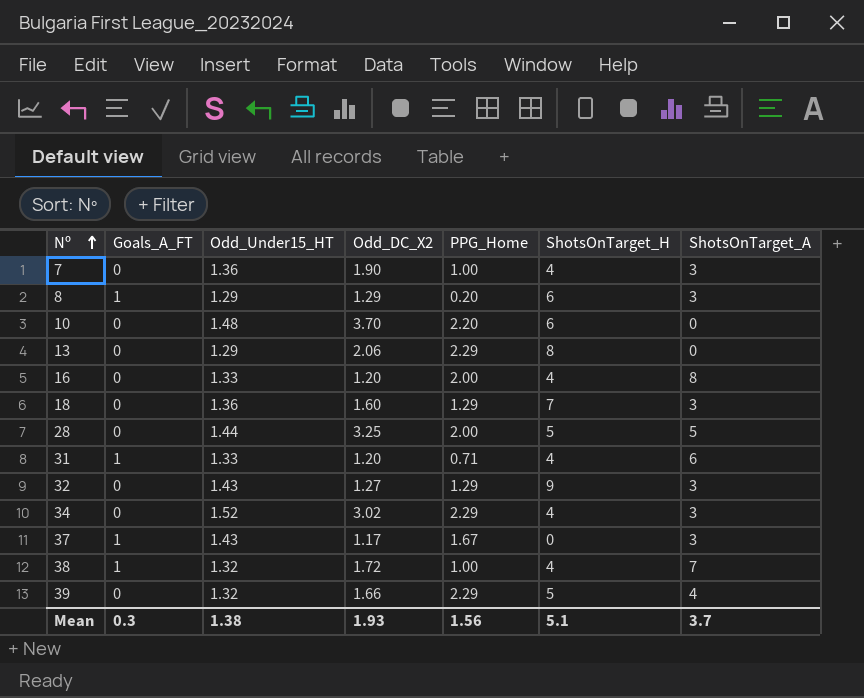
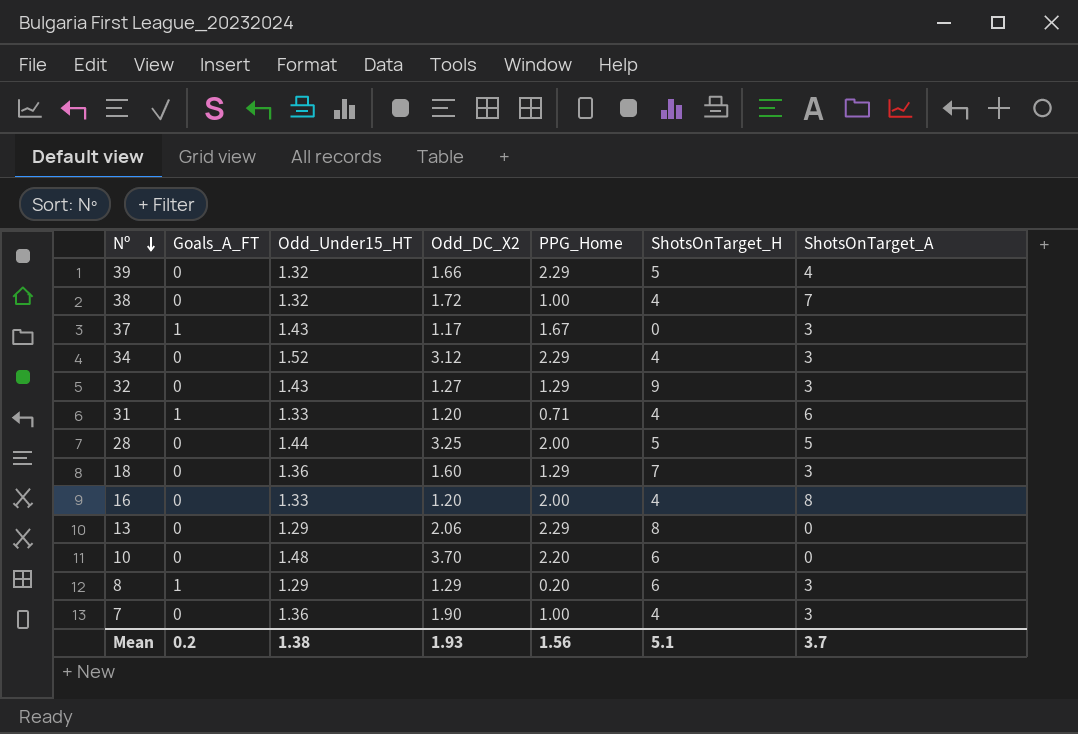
row order: Nº ascending -> Nº descending
38 | Goals_A_FT: 1 -> 0
34 | Odd_DC_X2: 3.02 -> 3.12
Mean | Goals_A_FT: 0.3 -> 0.2

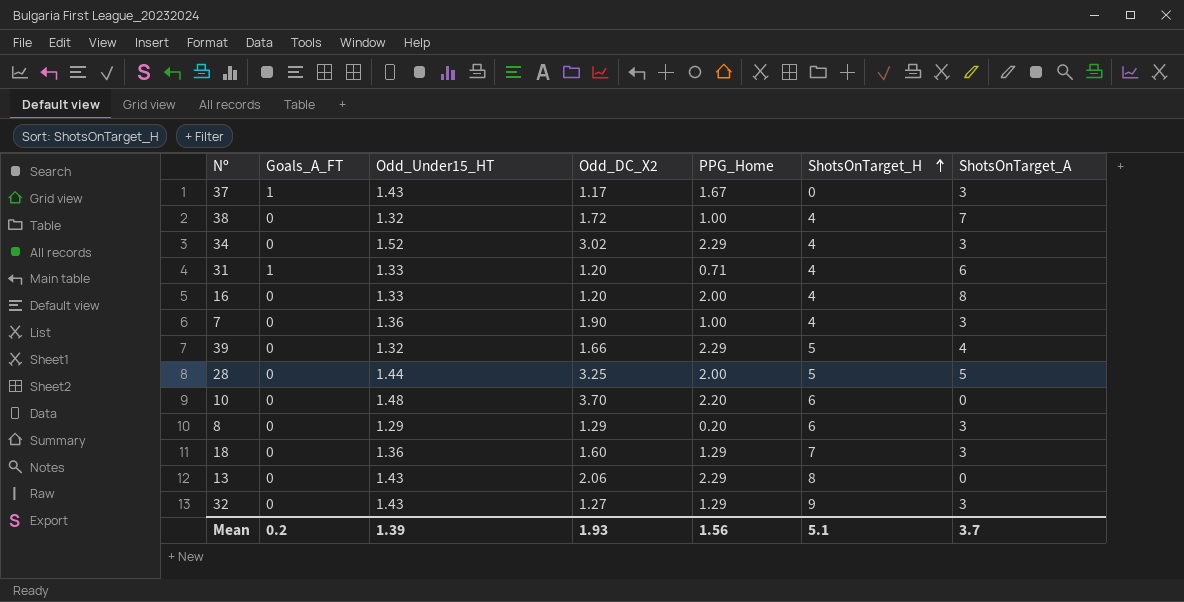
row order: Nº descending -> ShotsOnTarget_H ascending
34 | Odd_DC_X2: 3.12 -> 3.02
8 | Goals_A_FT: 1 -> 0
13 | Odd_Under15_HT: 1.29 -> 1.43
Mean | Odd_Under15_HT: 1.38 -> 1.39

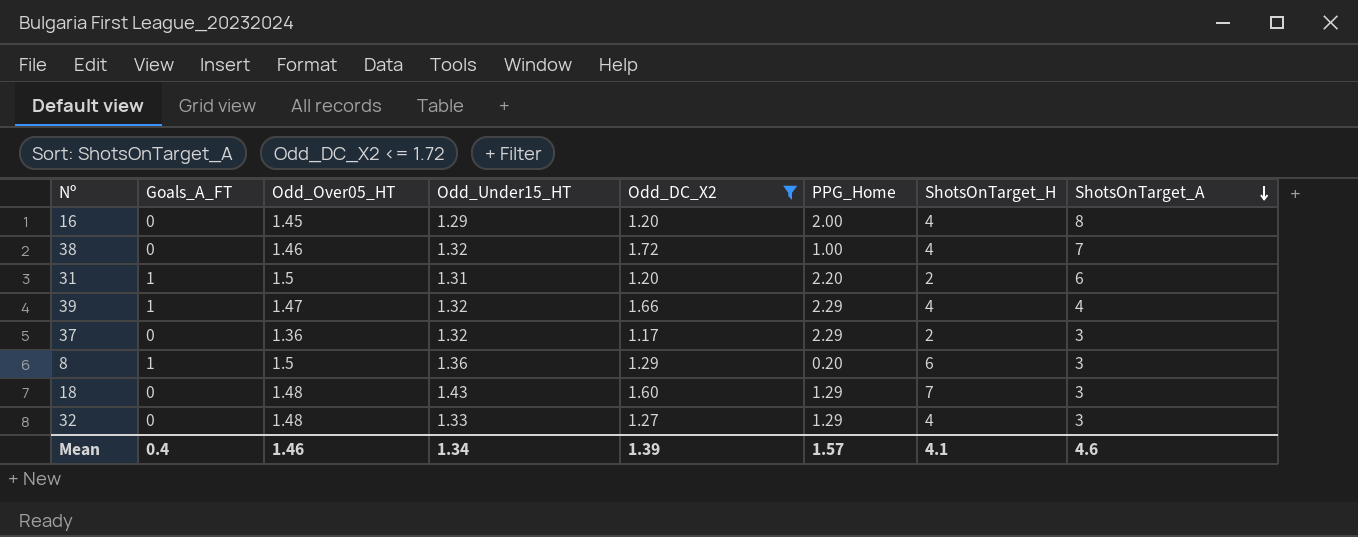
filter: none -> Odd_DC_X2 <= 1.72
row order: ShotsOnTarget_H ascending -> ShotsOnTarget_A descending
column Odd_Over05_HT | position: none -> 3
16 | Odd_Under15_HT: 1.33 -> 1.29
31 | Odd_Under15_HT: 1.33 -> 1.31
31 | PPG_Home: 0.71 -> 2.20
31 | ShotsOnTarget_H: 4 -> 2
39 | Goals_A_FT: 0 -> 1
39 | ShotsOnTarget_H: 5 -> 4
37 | Goals_A_FT: 1 -> 0
37 | Odd_Under15_HT: 1.43 -> 1.32
37 | PPG_Home: 1.67 -> 2.29
37 | ShotsOnTarget_H: 0 -> 2
8 | Goals_A_FT: 0 -> 1
8 | Odd_Under15_HT: 1.29 -> 1.36
18 | Odd_Under15_HT: 1.36 -> 1.43
32 | Odd_Under15_HT: 1.43 -> 1.33
32 | ShotsOnTarget_H: 9 -> 4
Mean | Goals_A_FT: 0.2 -> 0.4
Mean | Odd_Under15_HT: 1.39 -> 1.34
Mean | Odd_DC_X2: 1.93 -> 1.39
Mean | PPG_Home: 1.56 -> 1.57
Mean | ShotsOnTarget_H: 5.1 -> 4.1
Mean | ShotsOnTarget_A: 3.7 -> 4.6

